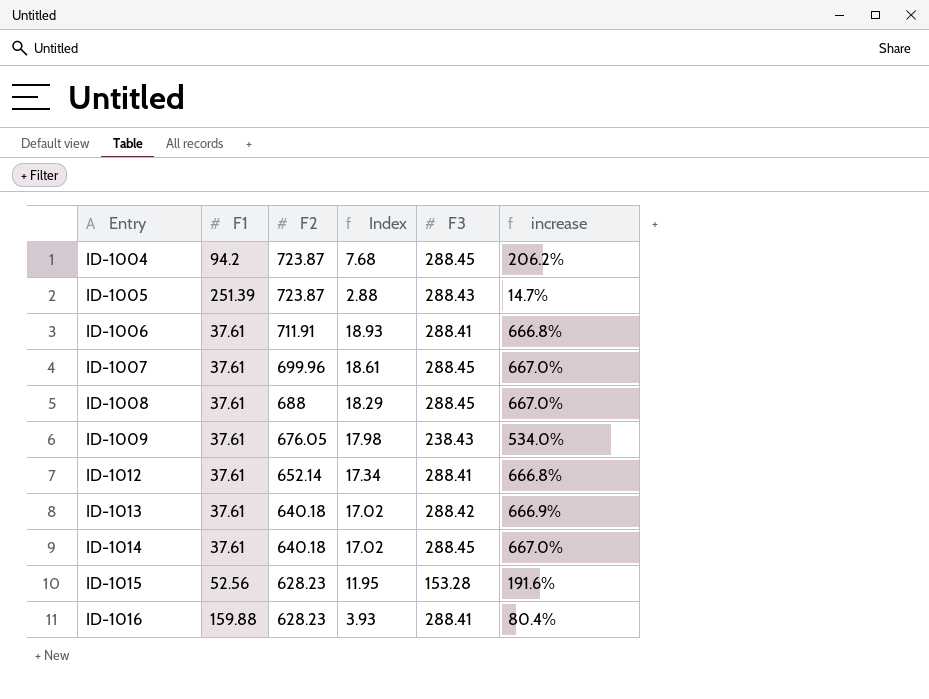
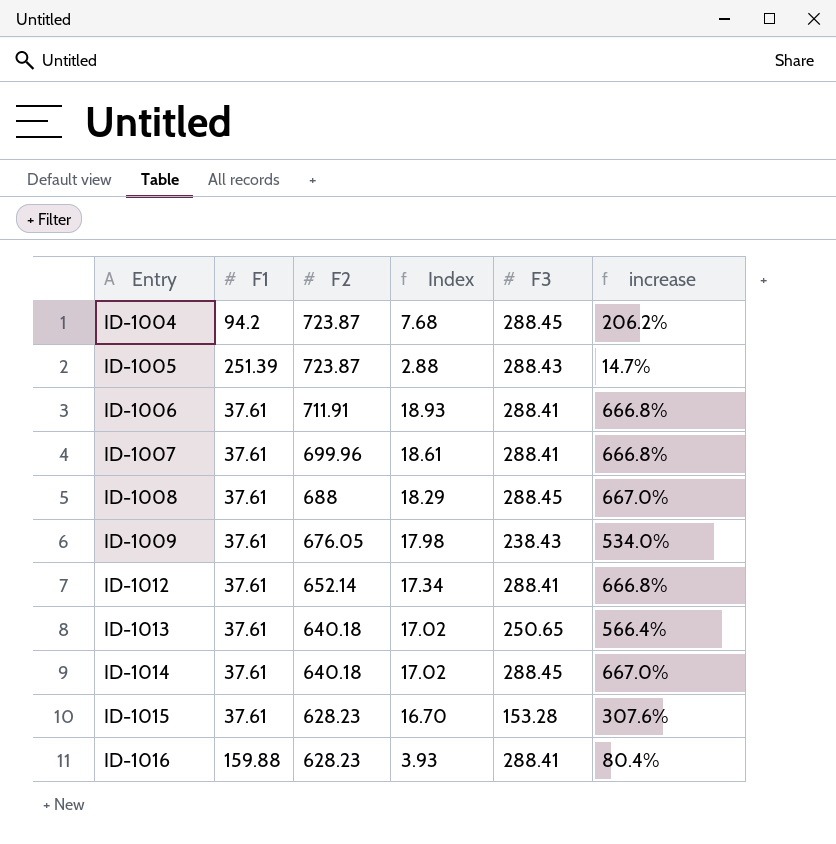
ID-1007 | F3: 288.45 -> 288.41
ID-1007 | increase: 667.0% -> 666.8%
ID-1013 | F3: 288.42 -> 250.65
ID-1013 | increase: 666.9% -> 566.4%
ID-1015 | F1: 52.56 -> 37.61
ID-1015 | Index: 11.95 -> 16.70
ID-1015 | increase: 191.6% -> 307.6%

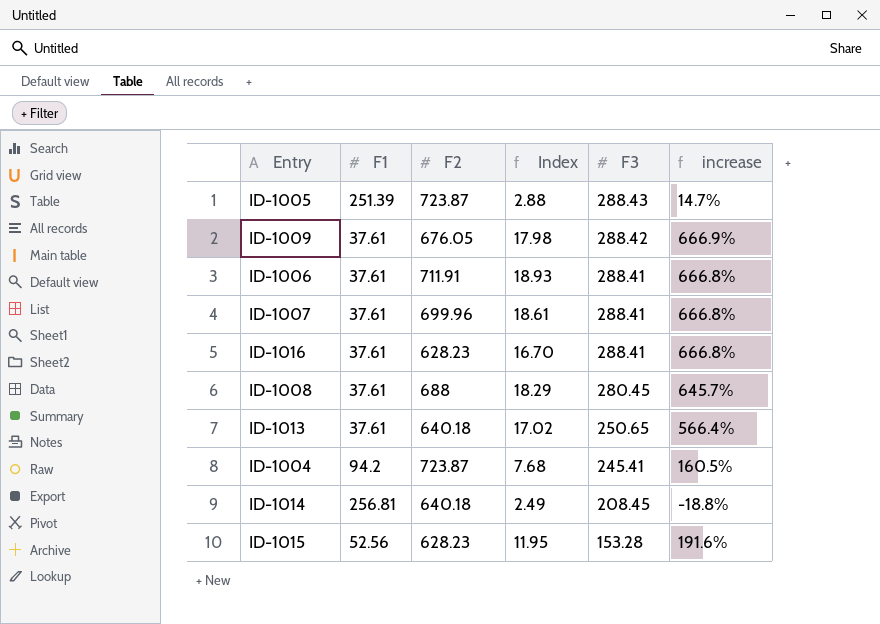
row order: Entry ascending -> F3 descending
row ID-1012: 37.61 | 652.14 | 17.34 | 288.41 | 666.8% -> none
ID-1009 | F3: 238.43 -> 288.42
ID-1009 | increase: 534.0% -> 666.9%
ID-1016 | F1: 159.88 -> 37.61
ID-1016 | Index: 3.93 -> 16.70
ID-1016 | increase: 80.4% -> 666.8%
ID-1008 | F3: 288.45 -> 280.45
ID-1008 | increase: 667.0% -> 645.7%
ID-1004 | F3: 288.45 -> 245.41
ID-1004 | increase: 206.2% -> 160.5%
ID-1014 | F1: 37.61 -> 256.81
ID-1014 | Index: 17.02 -> 2.49
ID-1014 | F3: 288.45 -> 208.45
ID-1014 | increase: 667.0% -> -18.8%
ID-1015 | F1: 37.61 -> 52.56
ID-1015 | Index: 16.70 -> 11.95
ID-1015 | increase: 307.6% -> 191.6%

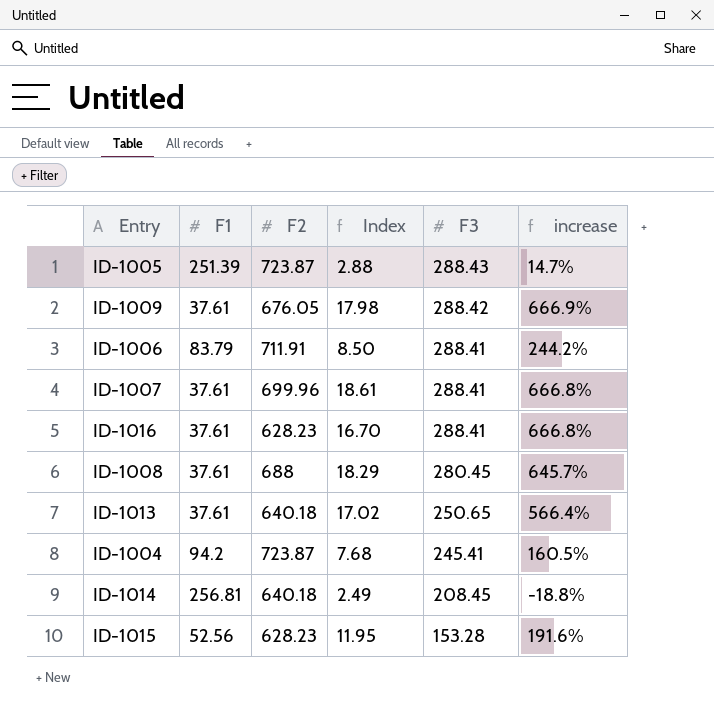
ID-1006 | F1: 37.61 -> 83.79
ID-1006 | Index: 18.93 -> 8.50
ID-1006 | increase: 666.8% -> 244.2%

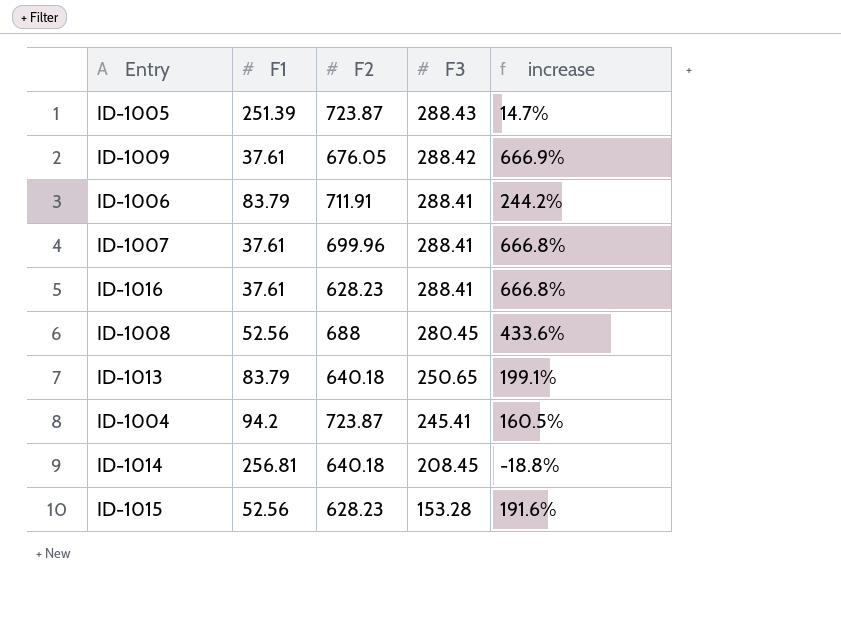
column Index | formula: [F2] / [F1] -> none
ID-1008 | F1: 37.61 -> 52.56
ID-1008 | increase: 645.7% -> 433.6%
ID-1013 | F1: 37.61 -> 83.79
ID-1013 | increase: 566.4% -> 199.1%

